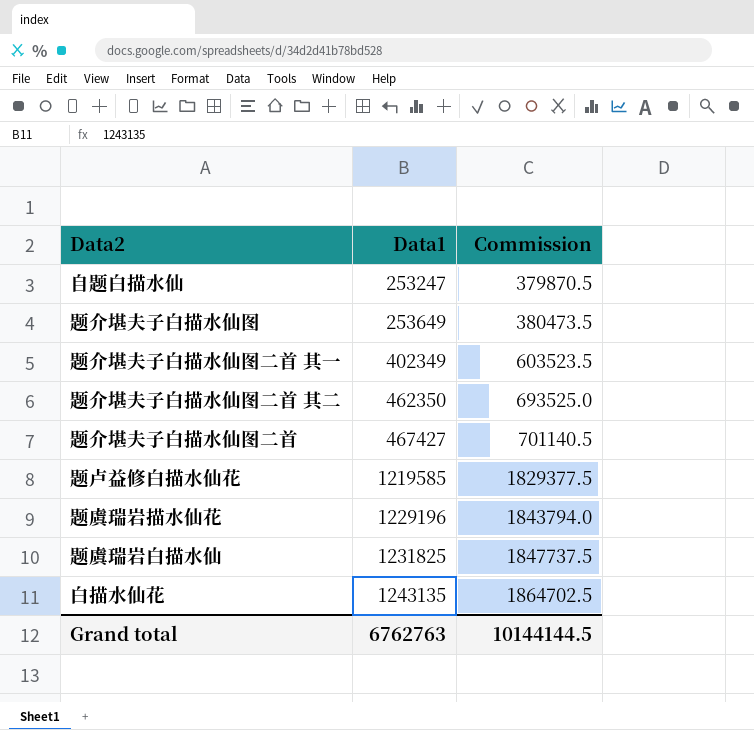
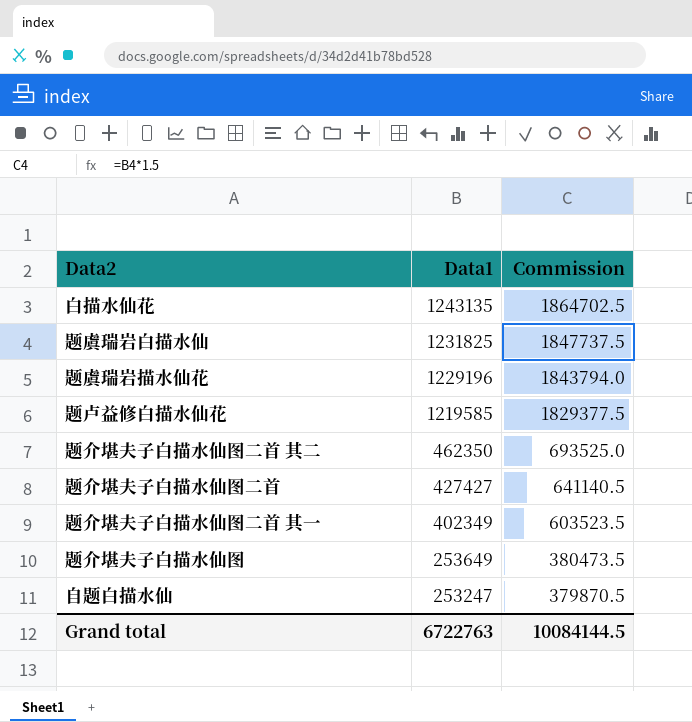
row order: Data1 ascending -> Data1 descending
题介堪夫子白描水仙图二首 | Data1: 467427 -> 427427
题介堪夫子白描水仙图二首 | Commission: 701140.5 -> 641140.5
Grand total | Data1: 6762763 -> 6722763
Grand total | Commission: 10144144.5 -> 10084144.5

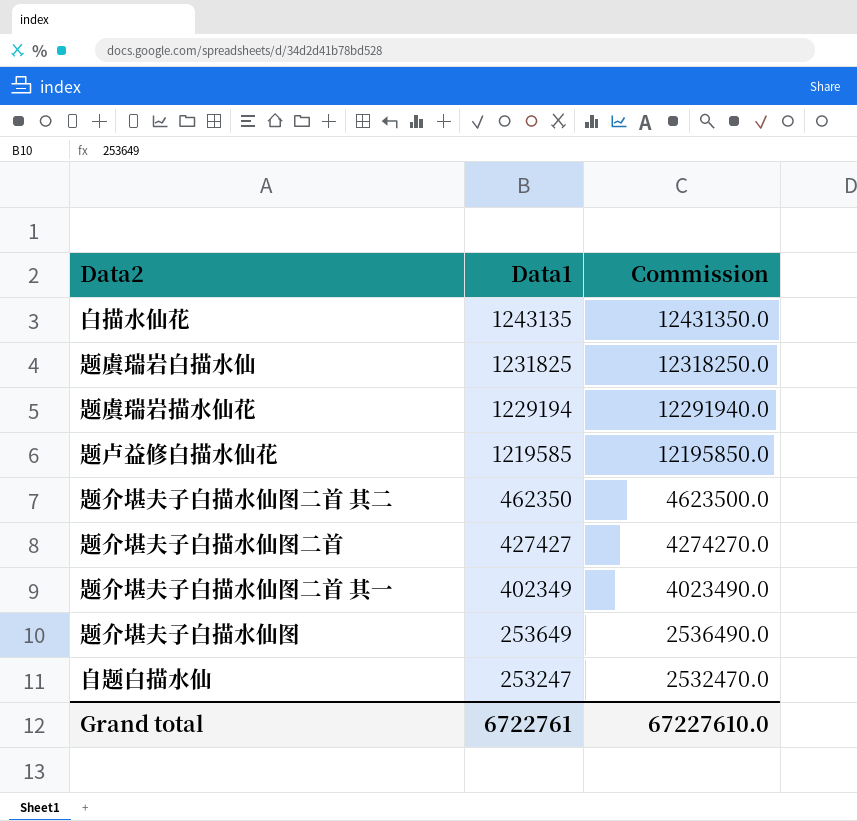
column Commission | formula: [Data1] * 1.5 -> [Data1] * 10
题虞瑞岩描水仙花 | Data1: 1229196 -> 1229194
Grand total | Data1: 6722763 -> 6722761
Grand total | Commission: 10084144.5 -> 67227610.0

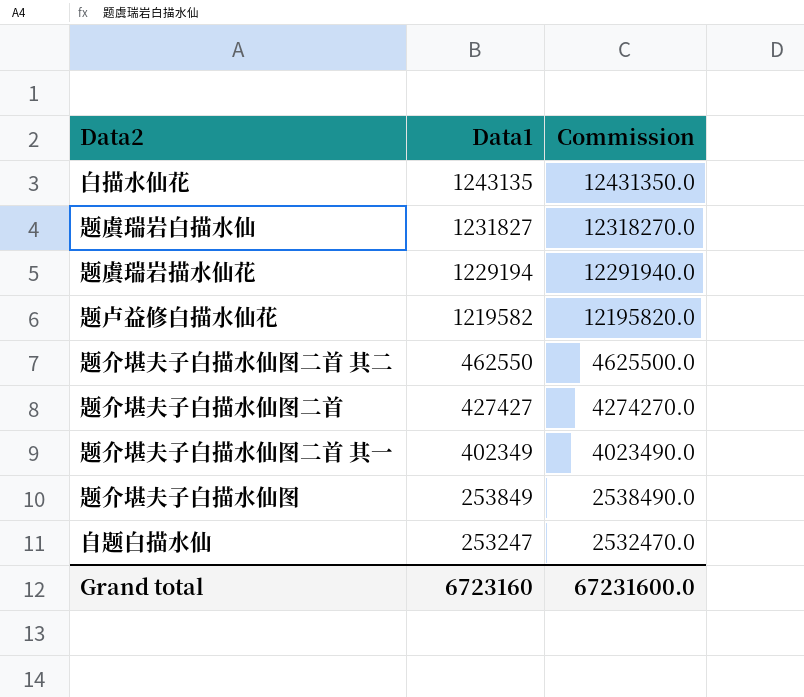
题虞瑞岩白描水仙 | Data1: 1231825 -> 1231827
题虞瑞岩白描水仙 | Commission: 12318250.0 -> 12318270.0
题卢益修白描水仙花 | Data1: 1219585 -> 1219582
题卢益修白描水仙花 | Commission: 12195850.0 -> 12195820.0
题介堪夫子白描水仙图二首 其二 | Data1: 462350 -> 462550
题介堪夫子白描水仙图二首 其二 | Commission: 4623500.0 -> 4625500.0
题介堪夫子白描水仙图 | Data1: 253649 -> 253849
题介堪夫子白描水仙图 | Commission: 2536490.0 -> 2538490.0
Grand total | Data1: 6722761 -> 6723160
Grand total | Commission: 67227610.0 -> 67231600.0

